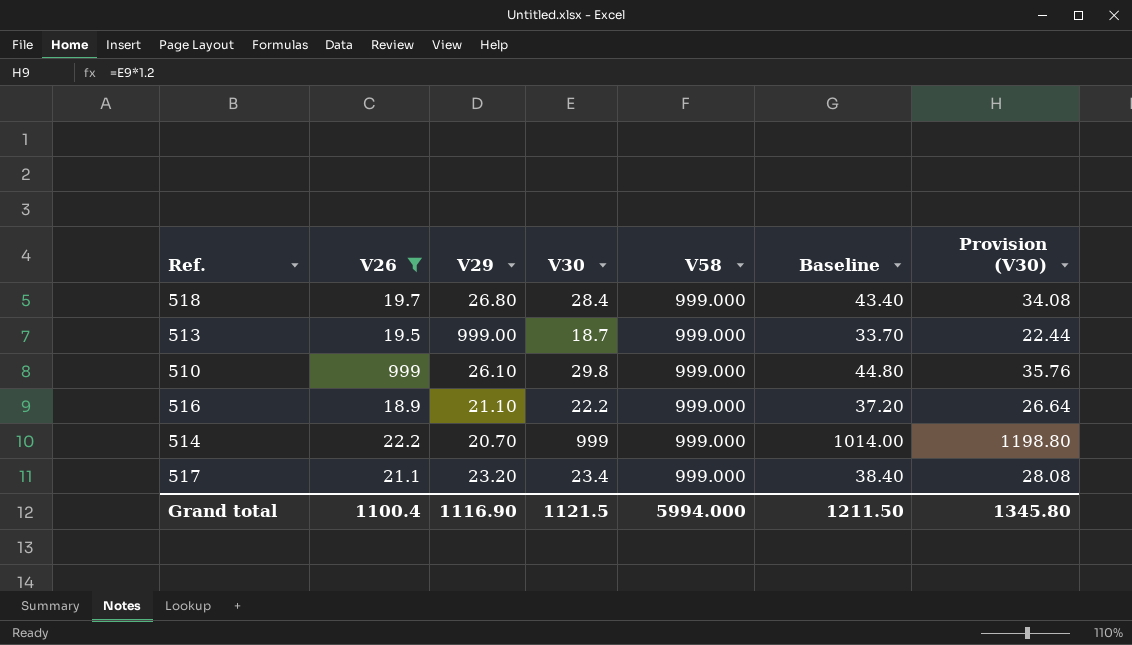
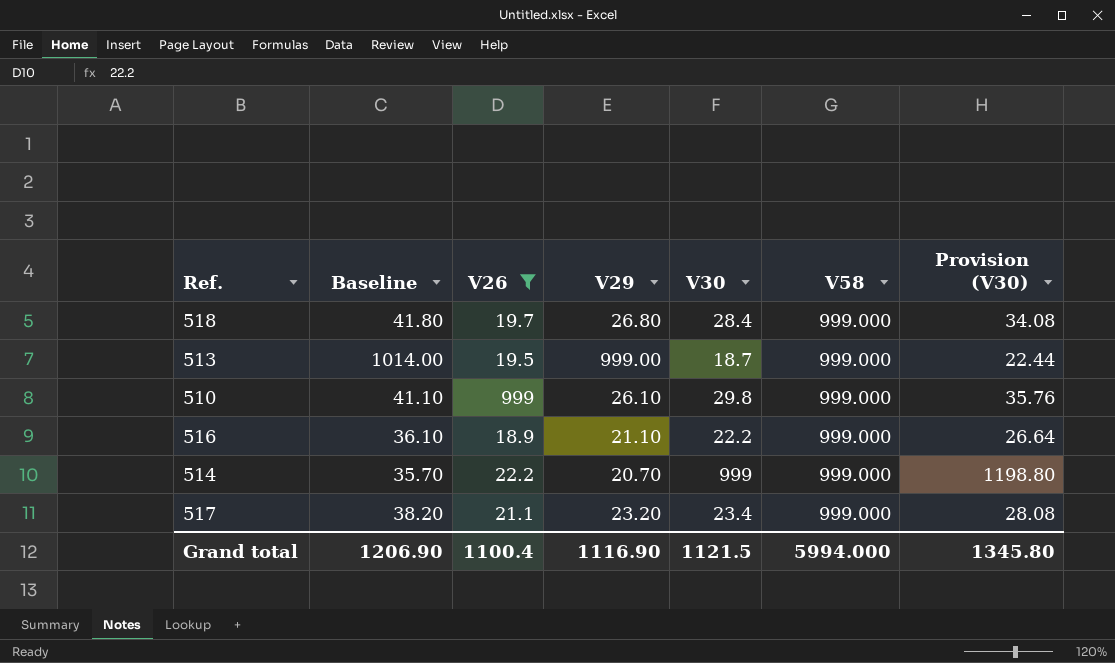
column Baseline | formula: [V30] + 15 -> [V29] + 15
column Baseline | position: 6 -> 2
Grand total | Baseline: 1211.50 -> 1206.90

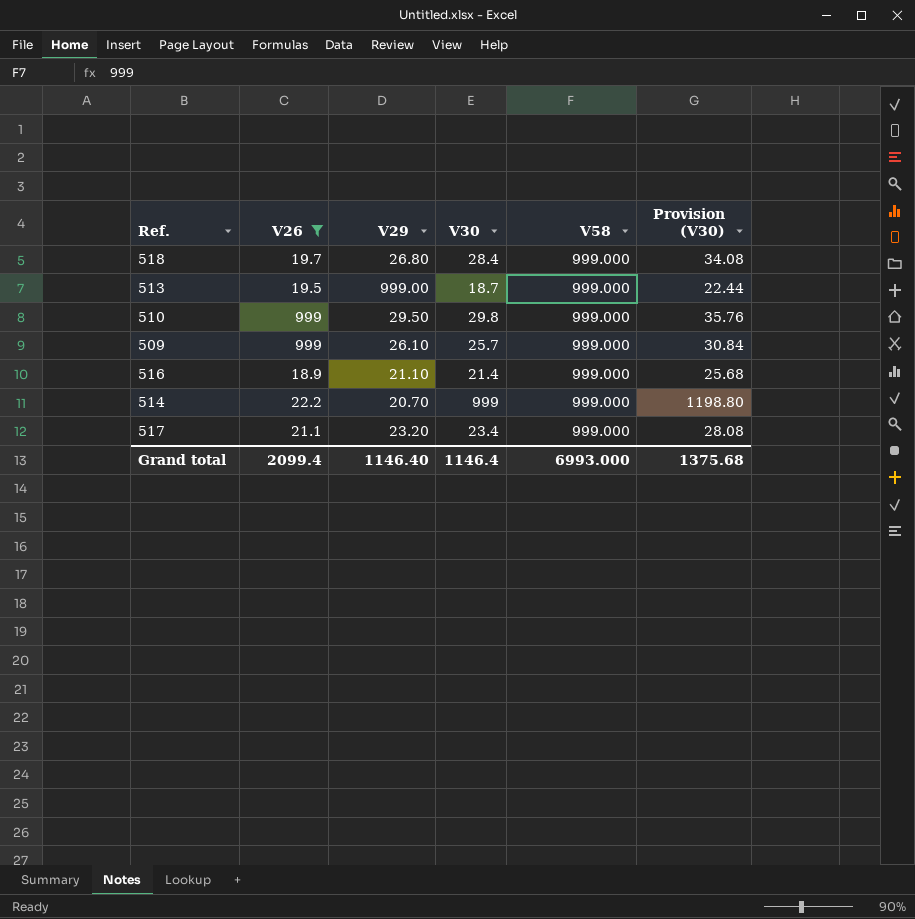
column Baseline | formula: [V29] + 15 -> none
510 | V29: 26.10 -> 29.50
row 509: none -> 999 | 26.10 | 25.7 | 999.000 | 30.84
516 | V30: 22.2 -> 21.4
516 | Provision (V30): 26.64 -> 25.68
Grand total | V26: 1100.4 -> 2099.4
Grand total | V29: 1116.90 -> 1146.40
Grand total | V30: 1121.5 -> 1146.4
Grand total | V58: 5994.000 -> 6993.000
Grand total | Provision (V30): 1345.80 -> 1375.68

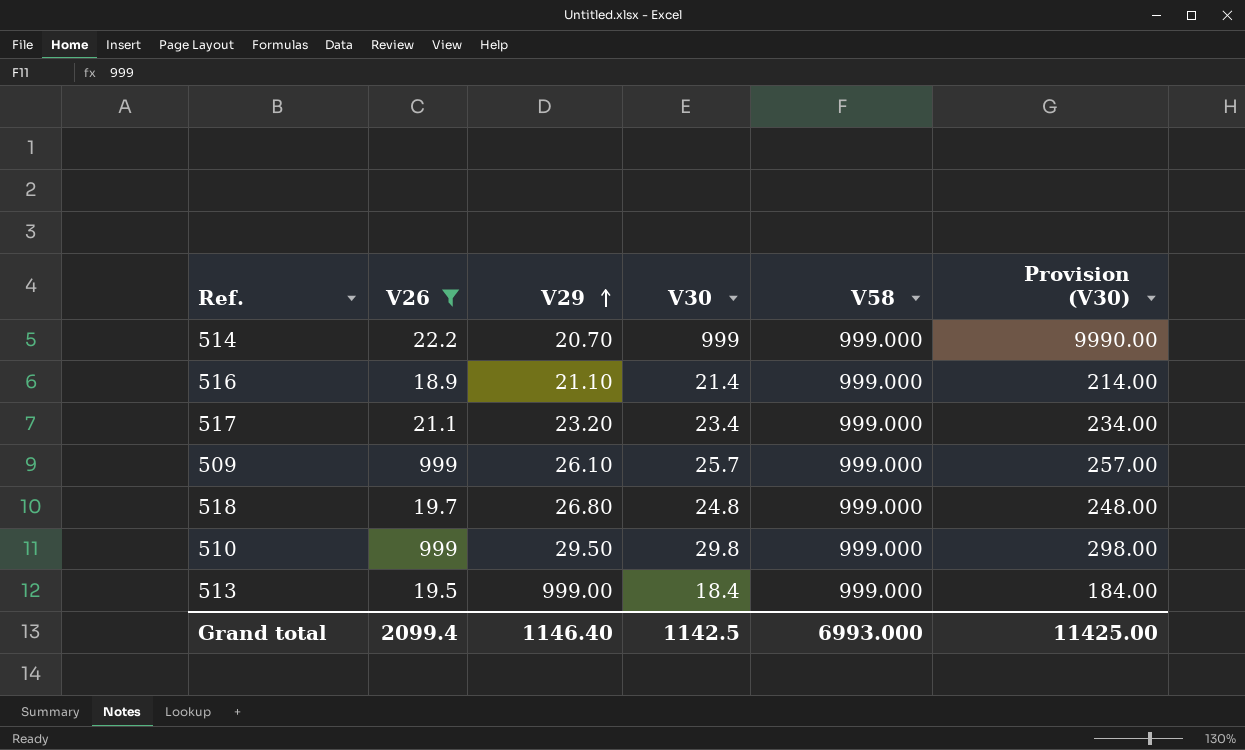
row order: none -> V29 ascending
column Provision (V30) | formula: [V30] * 1.2 -> [V30] * 10
518 | V30: 28.4 -> 24.8
513 | V30: 18.7 -> 18.4
Grand total | V30: 1146.4 -> 1142.5
Grand total | Provision (V30): 1375.68 -> 11425.00

